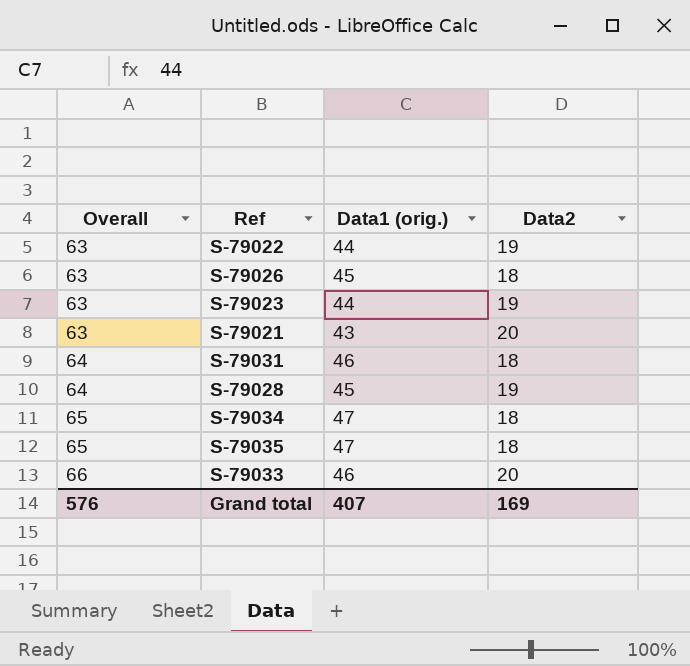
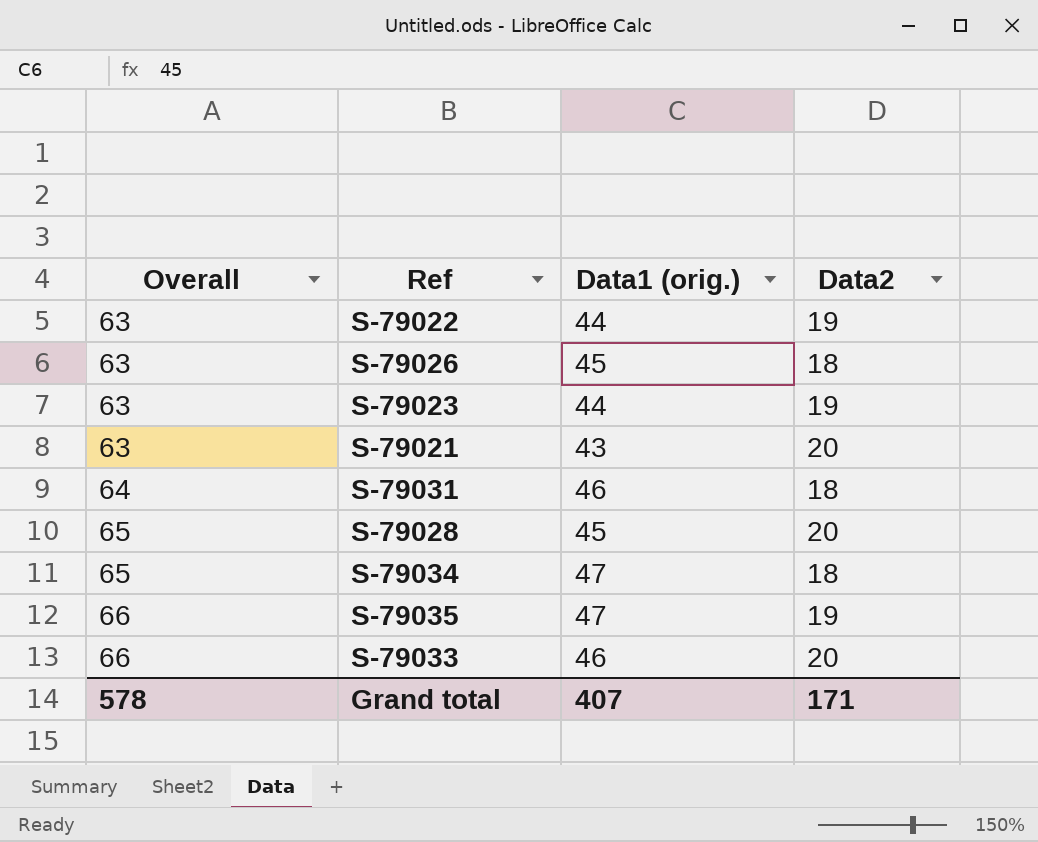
S-79028 | Overall: 64 -> 65
S-79028 | Data2: 19 -> 20
S-79035 | Overall: 65 -> 66
S-79035 | Data2: 18 -> 19
Grand total | Overall: 576 -> 578
Grand total | Data2: 169 -> 171

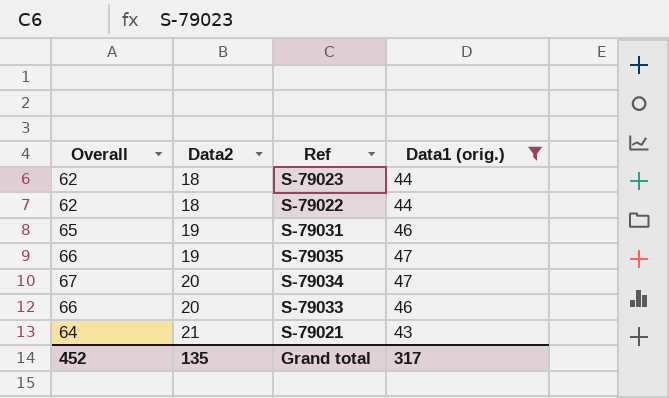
filter: none -> Data1 (orig.) != 45
row order: Overall ascending -> Data2 ascending
column Data2 | position: 4 -> 2
S-79023 | Overall: 63 -> 62
S-79023 | Data2: 19 -> 18
S-79022 | Overall: 63 -> 62
S-79022 | Data2: 19 -> 18
S-79031 | Overall: 64 -> 65
S-79031 | Data2: 18 -> 19
S-79034 | Overall: 65 -> 67
S-79034 | Data2: 18 -> 20
S-79021 | Overall: 63 -> 64
S-79021 | Data2: 20 -> 21
Grand total | Overall: 578 -> 452
Grand total | Data2: 171 -> 135
Grand total | Data1 (orig.): 407 -> 317

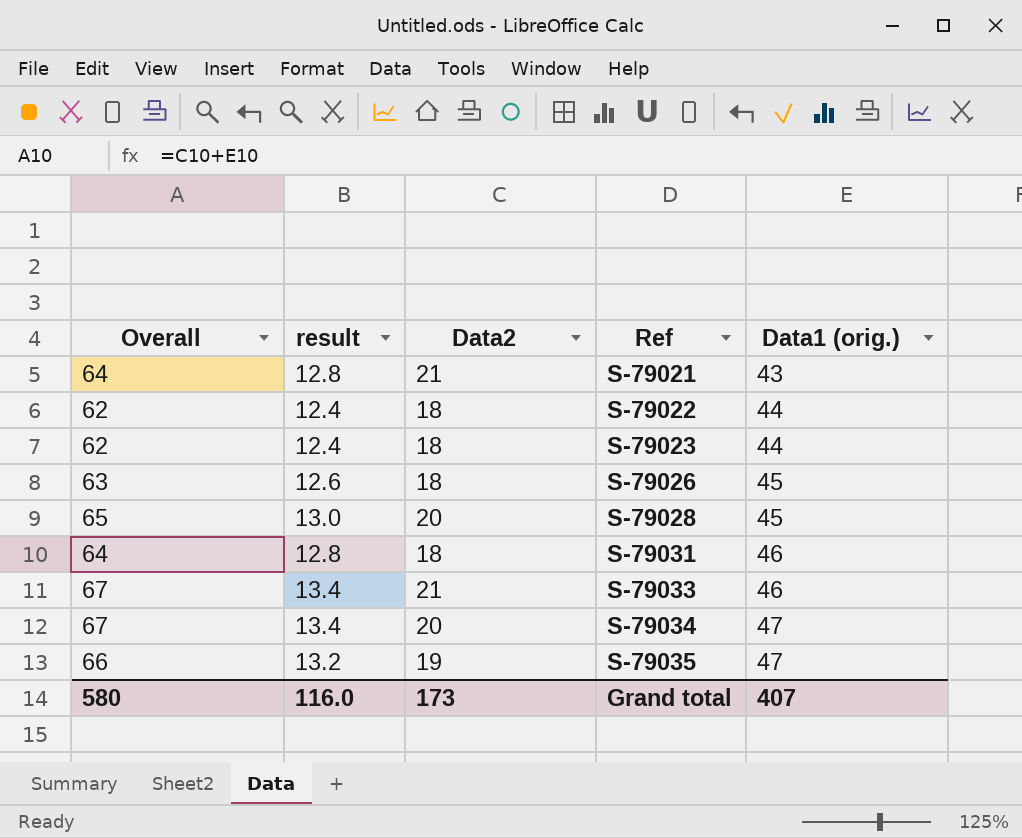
filter: Data1 (orig.) != 45 -> none
row order: Data2 ascending -> Ref ascending
column result | formula: none -> [Overall] * 0.2
S-79031 | Overall: 65 -> 64
S-79031 | Data2: 19 -> 18
S-79033 | Overall: 66 -> 67
S-79033 | Data2: 20 -> 21
Grand total | Overall: 452 -> 580
Grand total | Data2: 135 -> 173
Grand total | Data1 (orig.): 317 -> 407

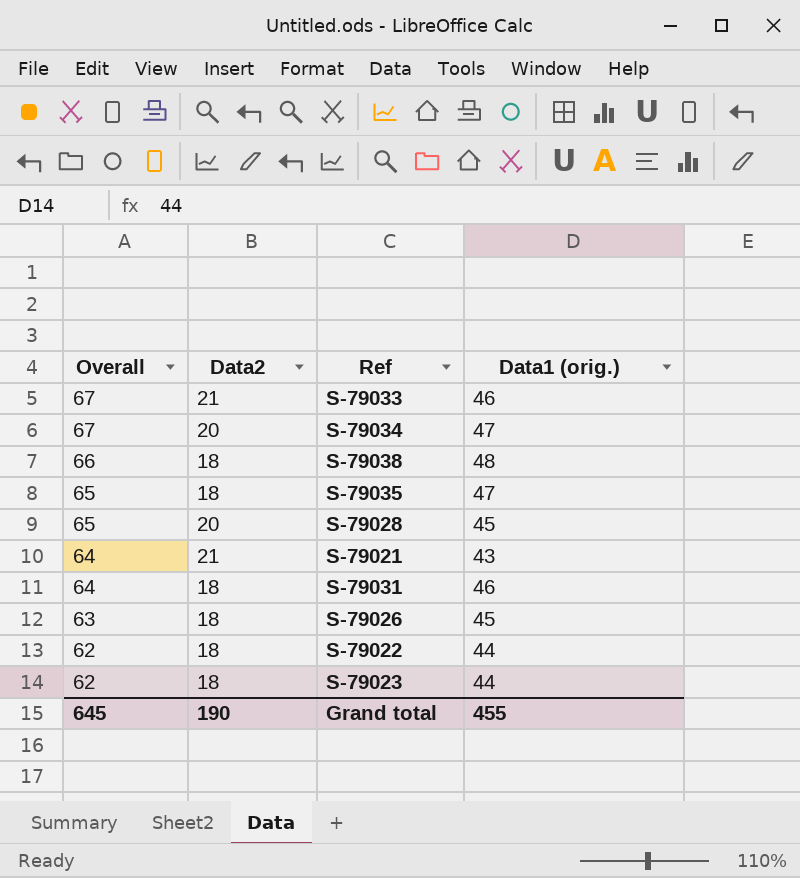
row order: Ref ascending -> Overall descending
column result | formula: [Overall] * 0.2 -> none
row S-79038: none -> 66 | 18 | 48
S-79035 | Overall: 66 -> 65
S-79035 | Data2: 19 -> 18
Grand total | Overall: 580 -> 645
Grand total | Data2: 173 -> 190
Grand total | Data1 (orig.): 407 -> 455

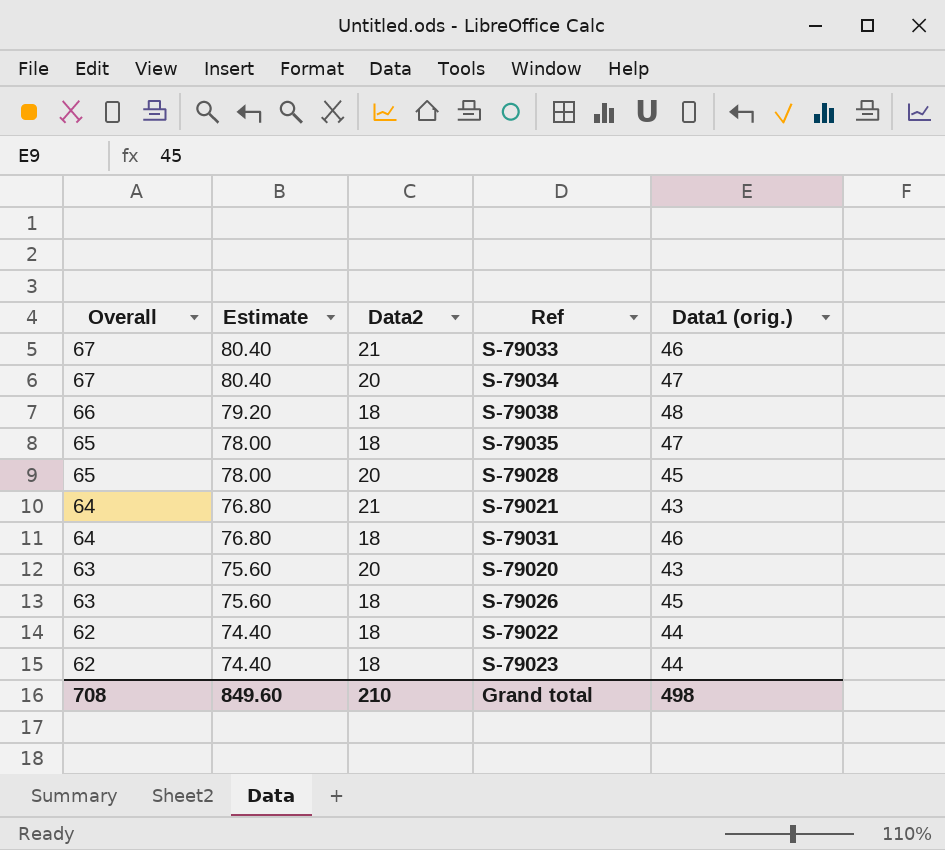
column Estimate | formula: none -> [Overall] * 1.2
row S-79020: none -> 63 | 75.60 | 20 | 43
Grand total | Overall: 645 -> 708
Grand total | Data2: 190 -> 210
Grand total | Data1 (orig.): 455 -> 498

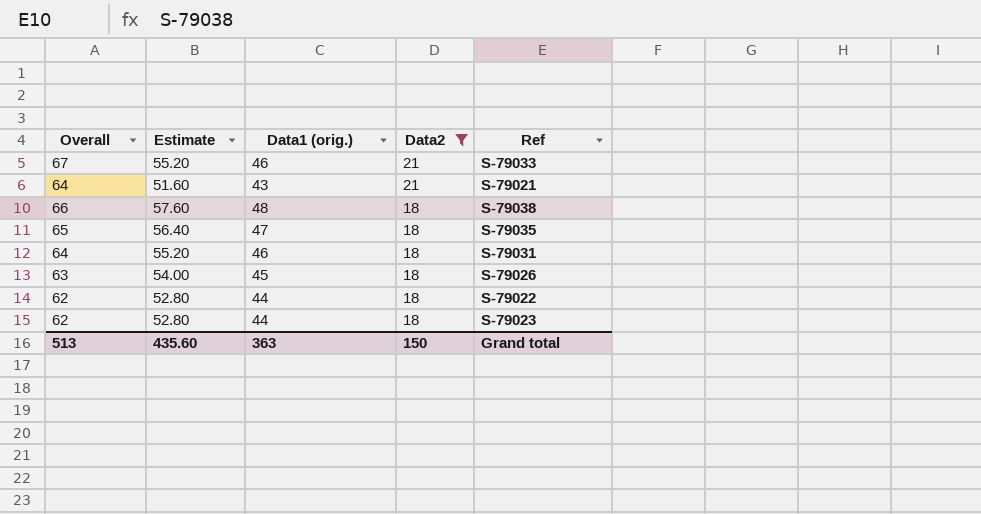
filter: none -> Data2 != 20
row order: Overall descending -> Data2 descending
column Estimate | formula: [Overall] * 1.2 -> [Data1 (orig.)] * 1.2
column Data1 (orig.) | position: 5 -> 3
Grand total | Overall: 708 -> 513
Grand total | Estimate: 849.60 -> 435.60
Grand total | Data1 (orig.): 498 -> 363
Grand total | Data2: 210 -> 150

